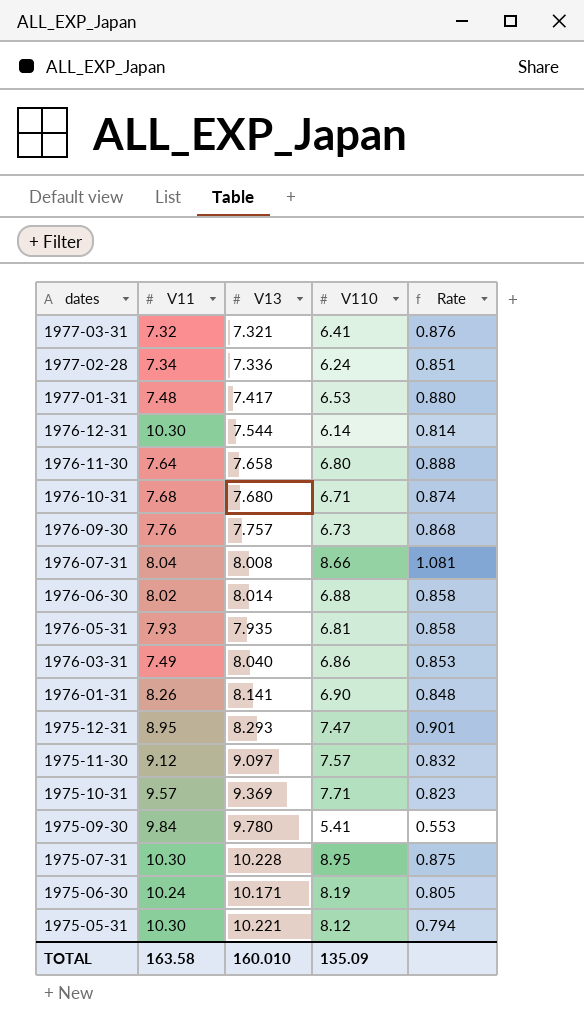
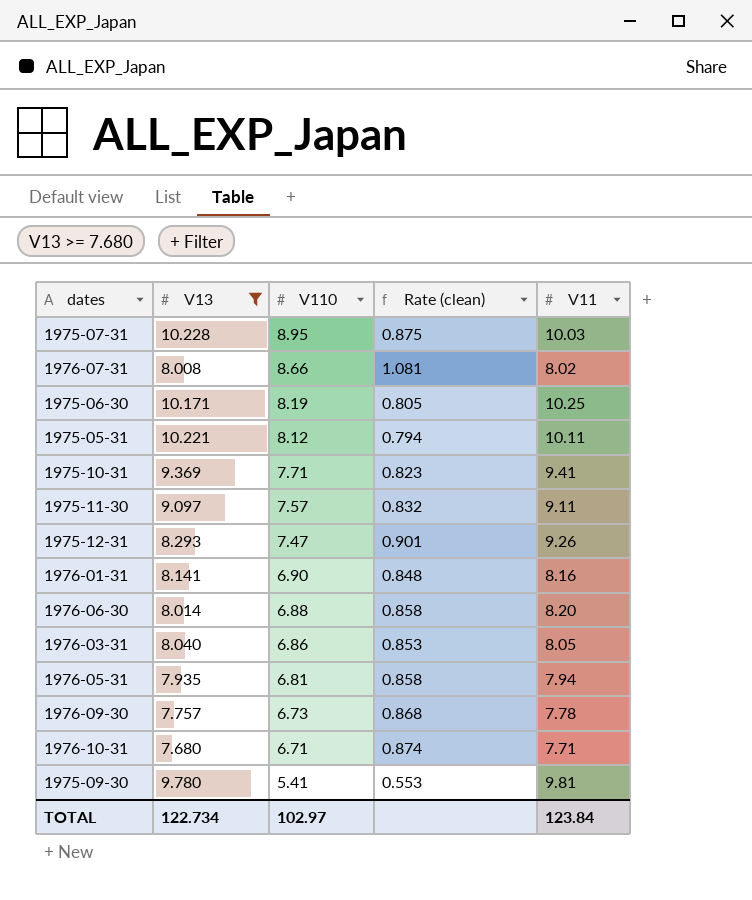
filter: none -> V13 >= 7.680
row order: dates descending -> V110 descending
column name: Rate -> Rate (clean)
column V11 | position: 2 -> 5
1975-07-31 | V11: 10.30 -> 10.03
1976-07-31 | V11: 8.04 -> 8.02
1975-06-30 | V11: 10.24 -> 10.25
1975-05-31 | V11: 10.30 -> 10.11
1975-10-31 | V11: 9.57 -> 9.41
1975-11-30 | V11: 9.12 -> 9.11
1975-12-31 | V11: 8.95 -> 9.26
1976-01-31 | V11: 8.26 -> 8.16
1976-06-30 | V11: 8.02 -> 8.20
1976-03-31 | V11: 7.49 -> 8.05
1976-05-31 | V11: 7.93 -> 7.94
1976-09-30 | V11: 7.76 -> 7.78
1976-10-31 | V11: 7.68 -> 7.71
1975-09-30 | V11: 9.84 -> 9.81
TOTAL | V13: 160.010 -> 122.734
TOTAL | V110: 135.09 -> 102.97
TOTAL | V11: 163.58 -> 123.84

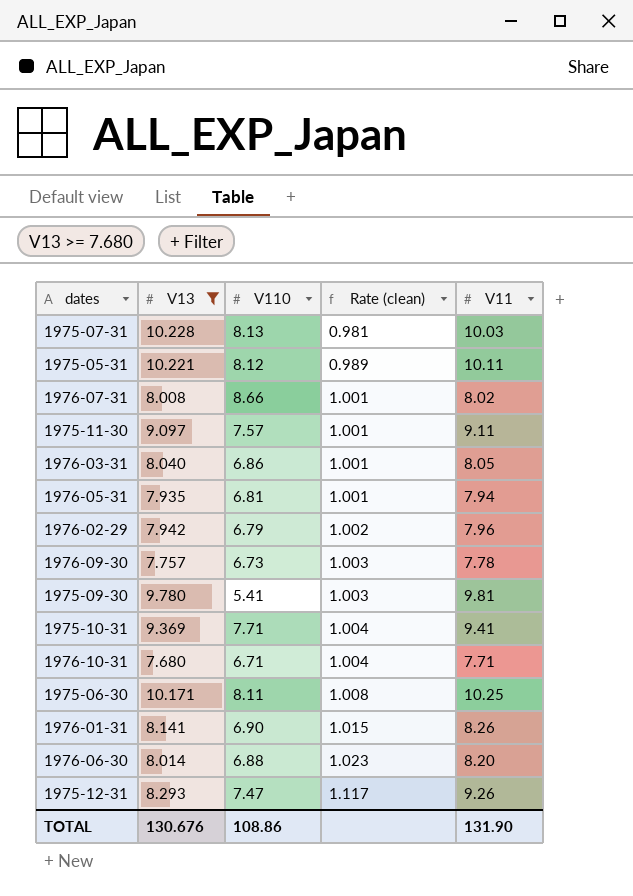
row order: V110 descending -> Rate (clean) ascending
column Rate (clean) | formula: [V110] / [V13] -> [V11] / [V13]
1975-07-31 | V110: 8.95 -> 8.13
row 1976-02-29: none -> 7.942 | 6.79 | 1.002 | 7.96
1975-06-30 | V110: 8.19 -> 8.11
1976-01-31 | V11: 8.16 -> 8.26
TOTAL | V13: 122.734 -> 130.676
TOTAL | V110: 102.97 -> 108.86
TOTAL | V11: 123.84 -> 131.90

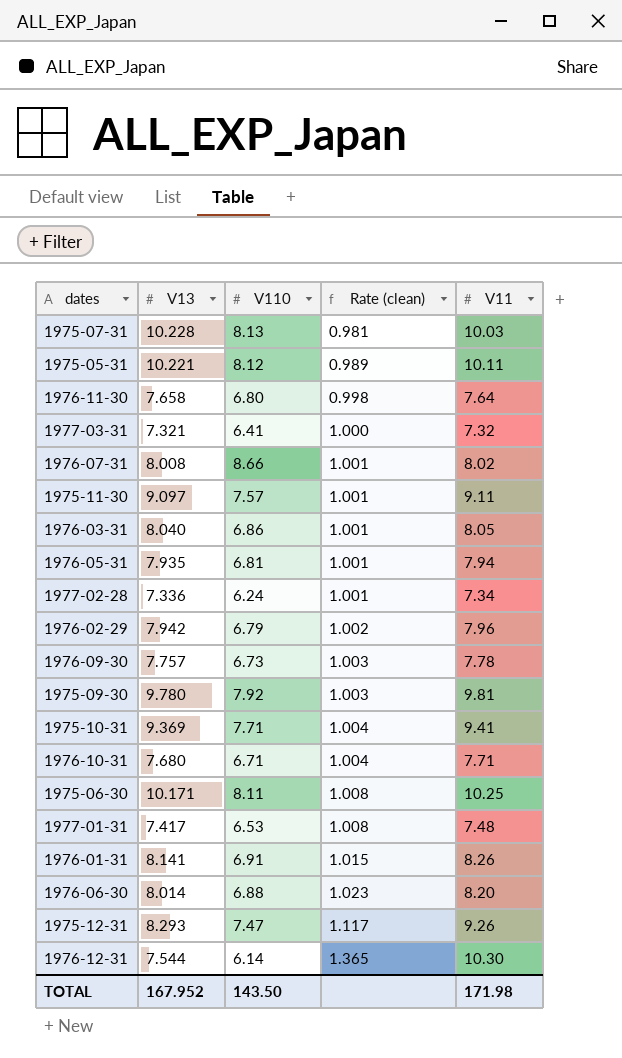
filter: V13 >= 7.680 -> none
1975-09-30 | V110: 5.41 -> 7.92
1976-01-31 | V110: 6.90 -> 6.91
TOTAL | V13: 130.676 -> 167.952
TOTAL | V110: 108.86 -> 143.50
TOTAL | V11: 131.90 -> 171.98

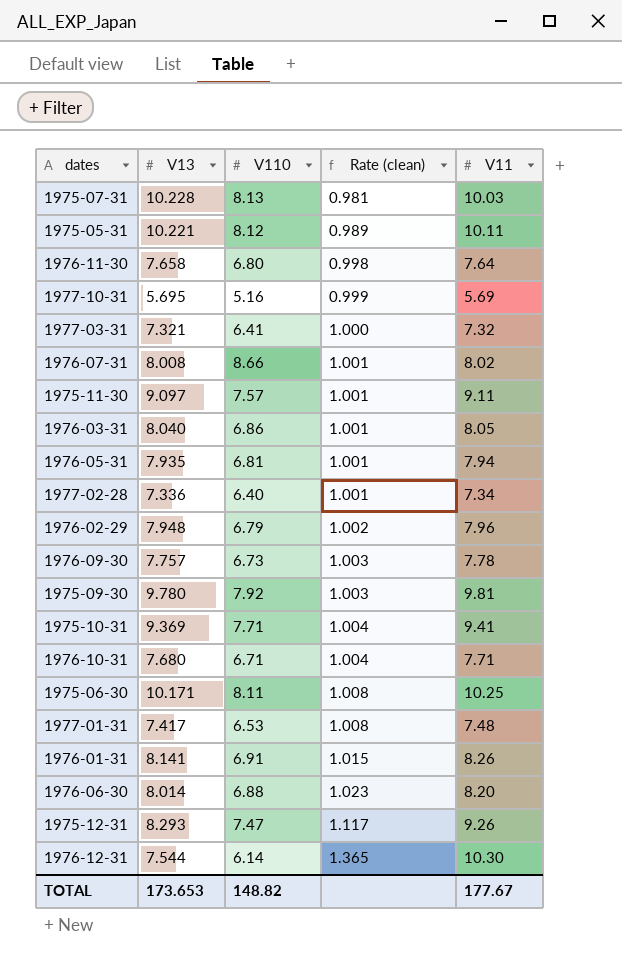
row 1977-10-31: none -> 5.695 | 5.16 | 0.999 | 5.69
1977-02-28 | V110: 6.24 -> 6.40
1976-02-29 | V13: 7.942 -> 7.948
TOTAL | V13: 167.952 -> 173.653
TOTAL | V110: 143.50 -> 148.82
TOTAL | V11: 171.98 -> 177.67

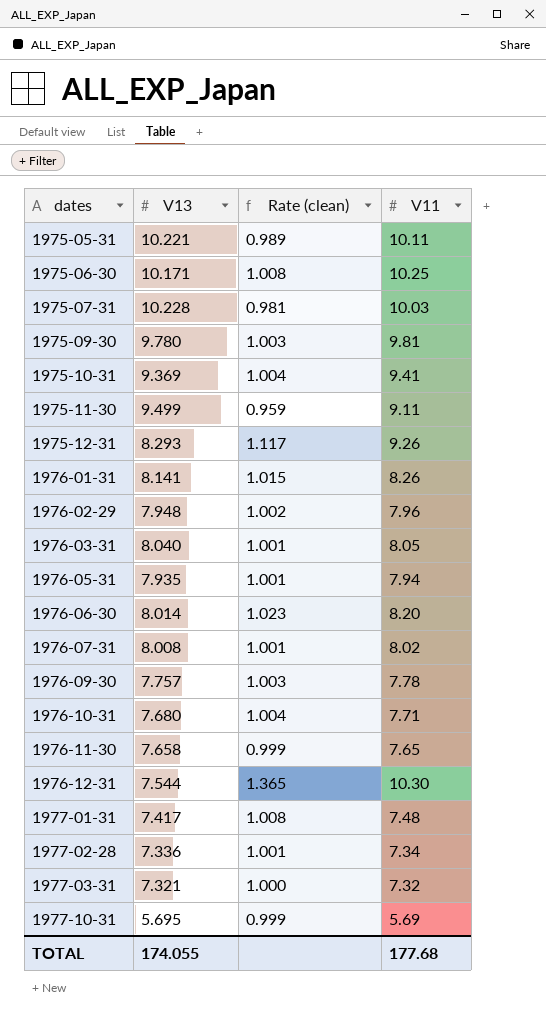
row order: Rate (clean) ascending -> dates ascending
column V110 | position: 3 -> none
1975-11-30 | V13: 9.097 -> 9.499
1975-11-30 | Rate (clean): 1.001 -> 0.959
1976-11-30 | Rate (clean): 0.998 -> 0.999
1976-11-30 | V11: 7.64 -> 7.65
TOTAL | V13: 173.653 -> 174.055
TOTAL | V11: 177.67 -> 177.68

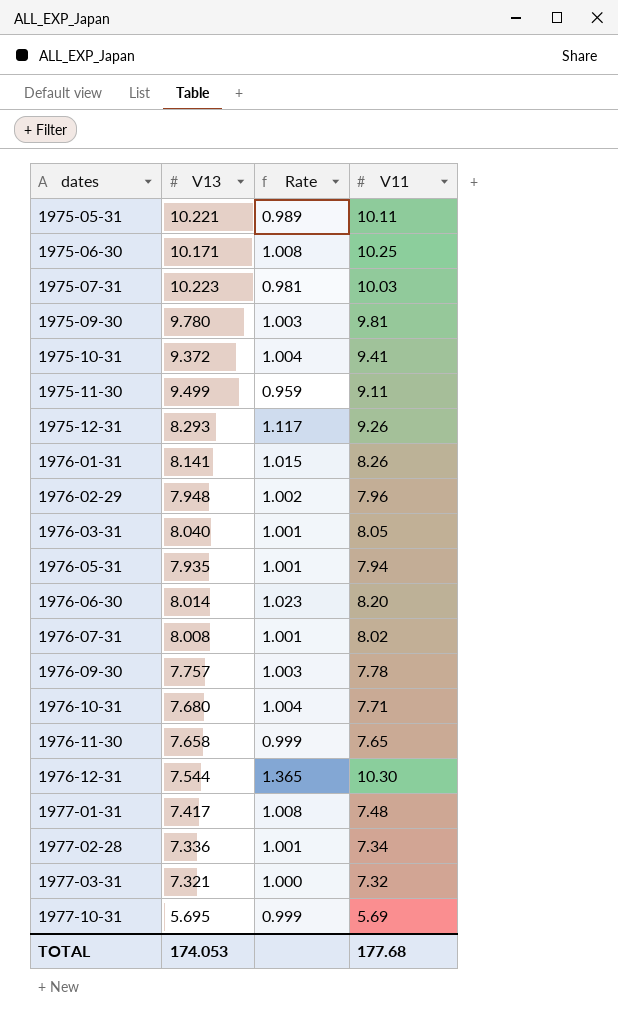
column name: Rate (clean) -> Rate
1975-07-31 | V13: 10.228 -> 10.223
1975-10-31 | V13: 9.369 -> 9.372
TOTAL | V13: 174.055 -> 174.053

